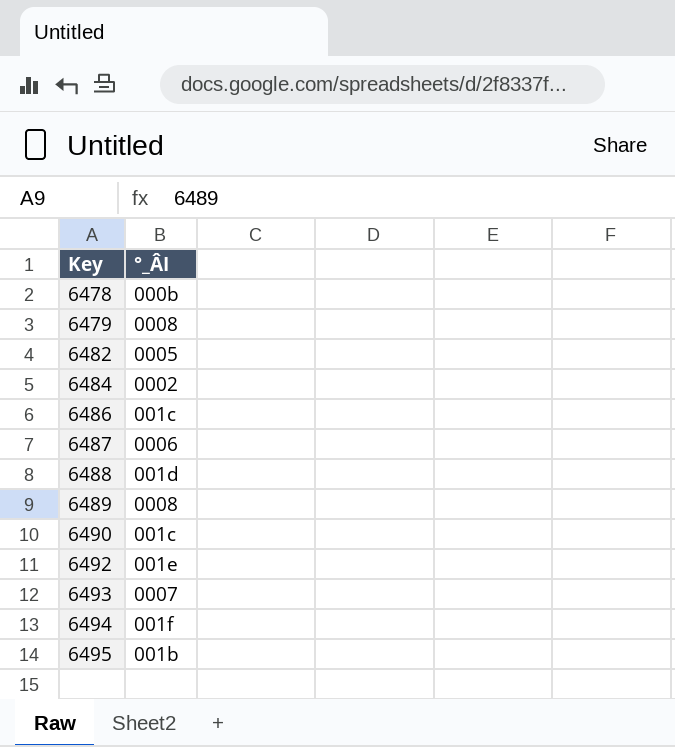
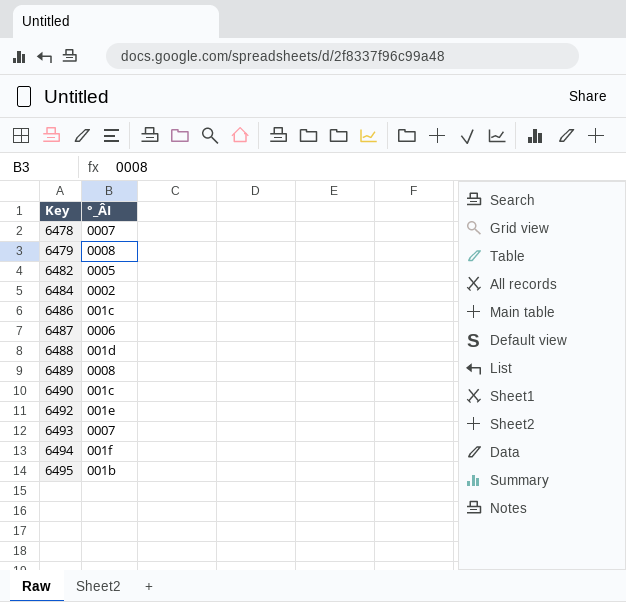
6478 | °_ÂI: 000b -> 0007

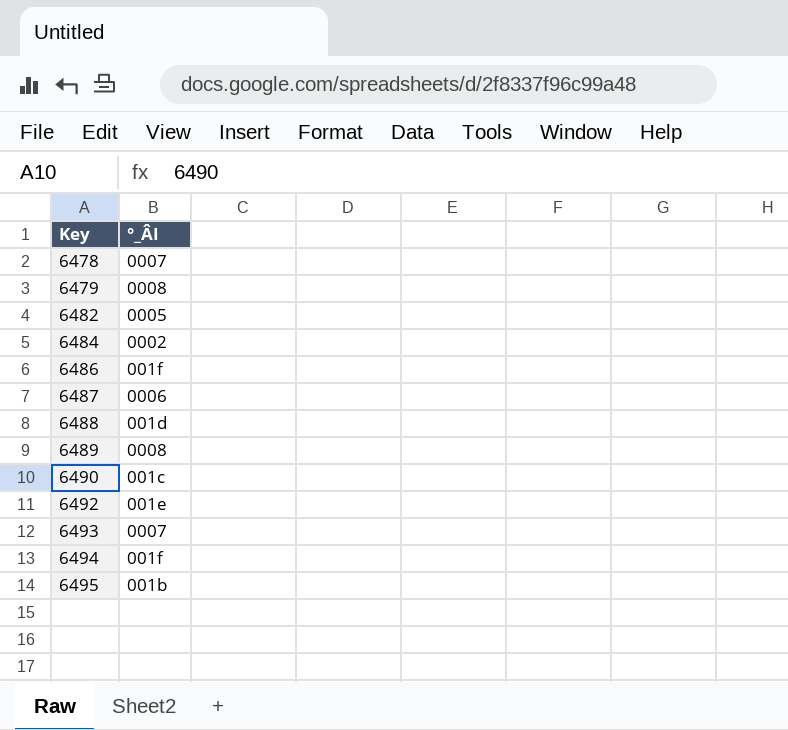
6486 | °_ÂI: 001c -> 001f

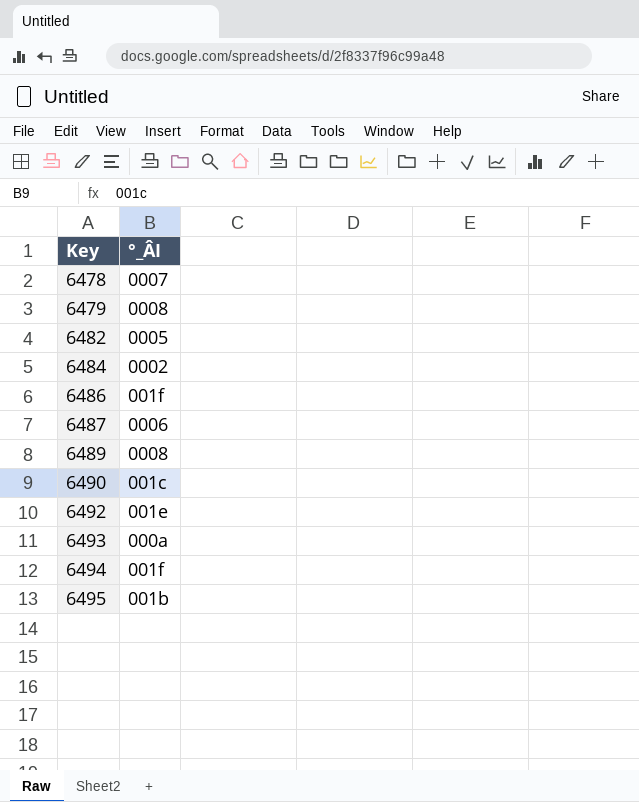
row 6488: 001d -> none
6493 | °_ÂI: 0007 -> 000a

